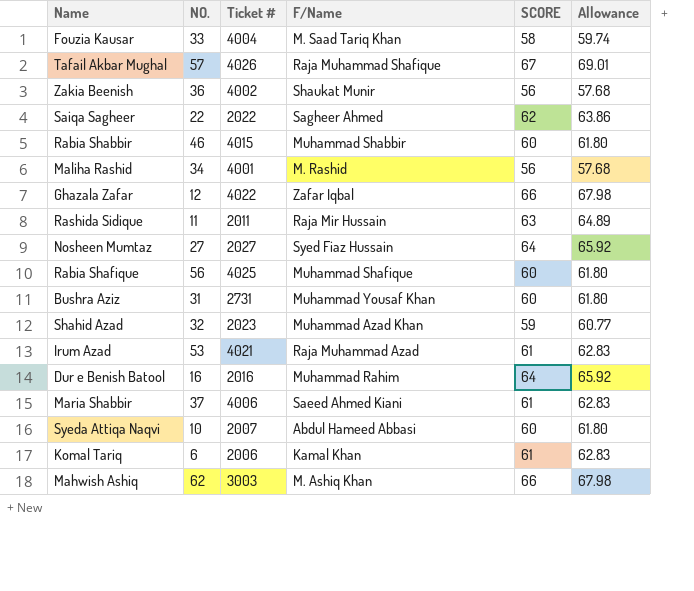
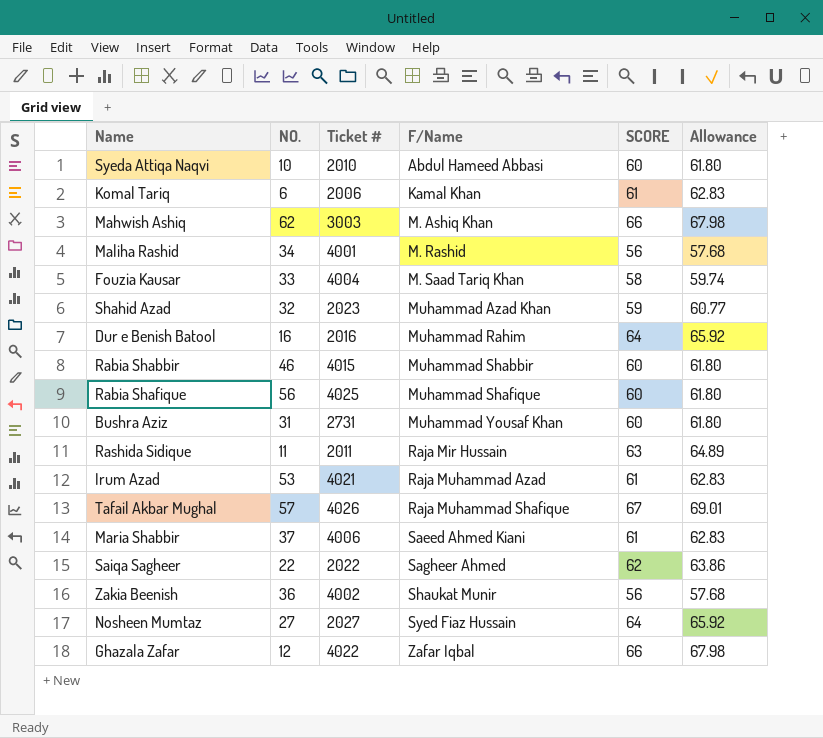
row order: none -> F/Name ascending
Syeda Attiqa Naqvi | Ticket #: 2007 -> 2010

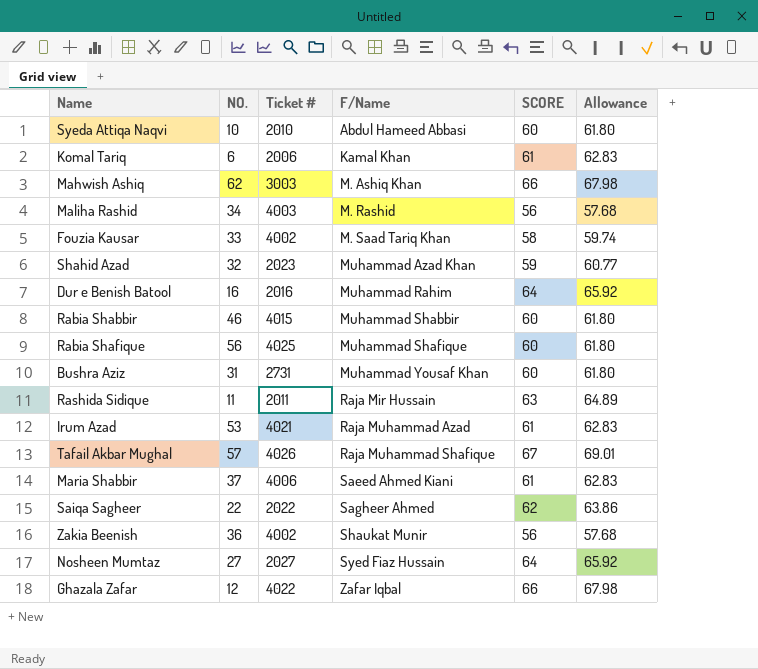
Maliha Rashid | Ticket #: 4001 -> 4003
Fouzia Kausar | Ticket #: 4004 -> 4002

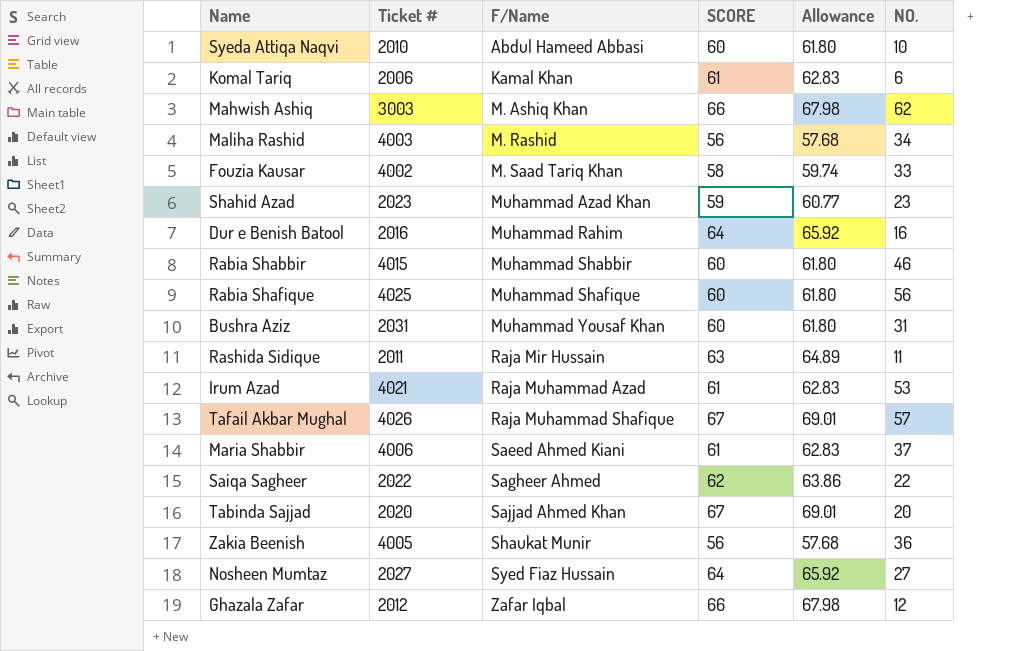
column NO. | position: 2 -> 6
Shahid Azad | NO.: 32 -> 23
Bushra Aziz | Ticket #: 2731 -> 2031
row Tabinda Sajjad: none -> 2020 | Sajjad Ahmed Khan | 67 | 69.01 | 20
Zakia Beenish | Ticket #: 4002 -> 4005
Ghazala Zafar | Ticket #: 4022 -> 2012

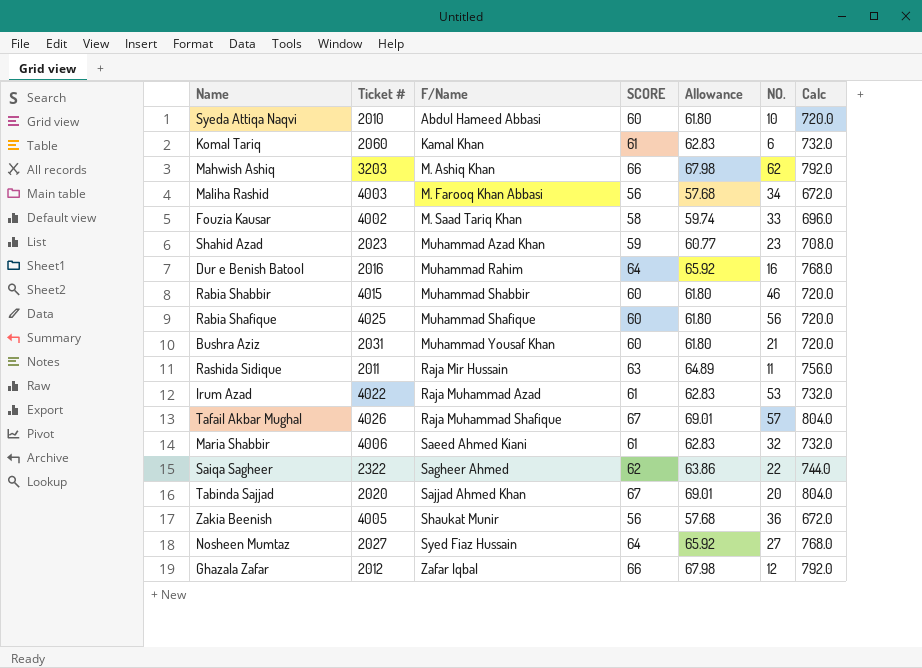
column Calc | formula: none -> [SCORE] * 12
Komal Tariq | Ticket #: 2006 -> 2060
Mahwish Ashiq | Ticket #: 3003 -> 3203
Maliha Rashid | F/Name: M. Rashid -> M. Farooq Khan Abbasi
Bushra Aziz | NO.: 31 -> 21
Irum Azad | Ticket #: 4021 -> 4022
Maria Shabbir | NO.: 37 -> 32
Saiqa Sagheer | Ticket #: 2022 -> 2322

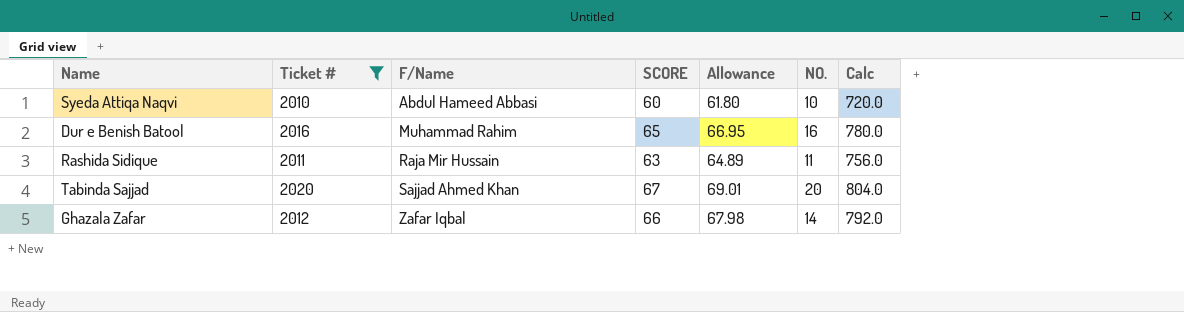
filter: none -> Ticket # <= 2020
Dur e Benish Batool | SCORE: 64 -> 65
Dur e Benish Batool | Allowance: 65.92 -> 66.95
Dur e Benish Batool | Calc: 768.0 -> 780.0
Ghazala Zafar | NO.: 12 -> 14

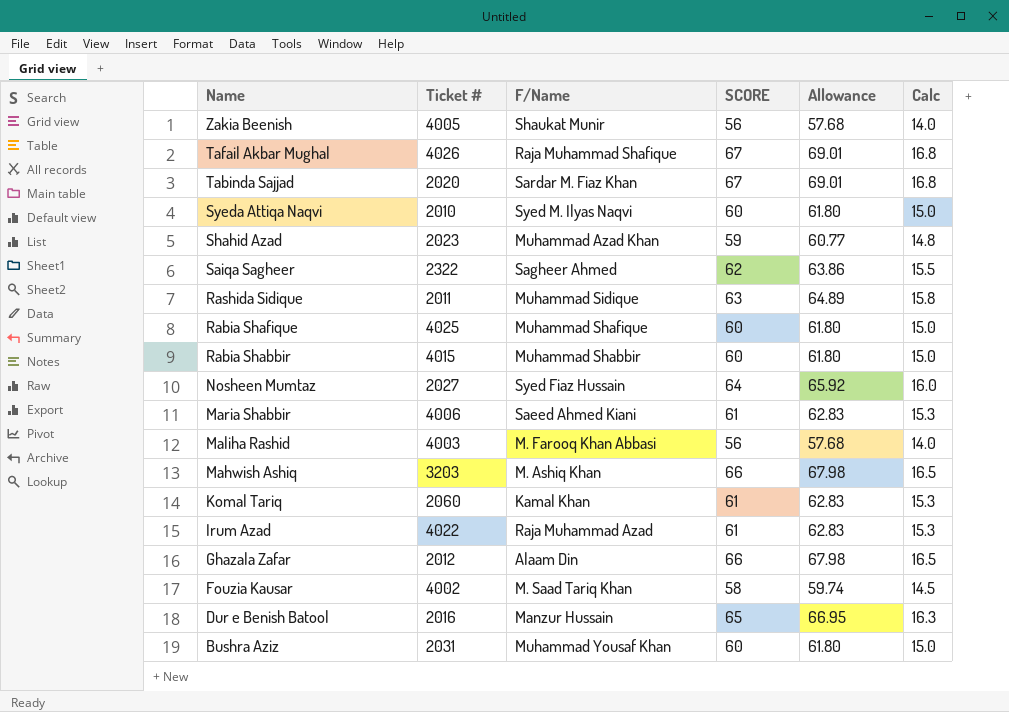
filter: Ticket # <= 2020 -> none
row order: F/Name ascending -> Name descending
column NO. | position: 6 -> none
column Calc | formula: [SCORE] * 12 -> [SCORE] * 0.25
Tabinda Sajjad | F/Name: Sajjad Ahmed Khan -> Sardar M. Fiaz Khan
Syeda Attiqa Naqvi | F/Name: Abdul Hameed Abbasi -> Syed M. Ilyas Naqvi
Rashida Sidique | F/Name: Raja Mir Hussain -> Muhammad Sidique
Ghazala Zafar | F/Name: Zafar Iqbal -> Alaam Din
Dur e Benish Batool | F/Name: Muhammad Rahim -> Manzur Hussain

